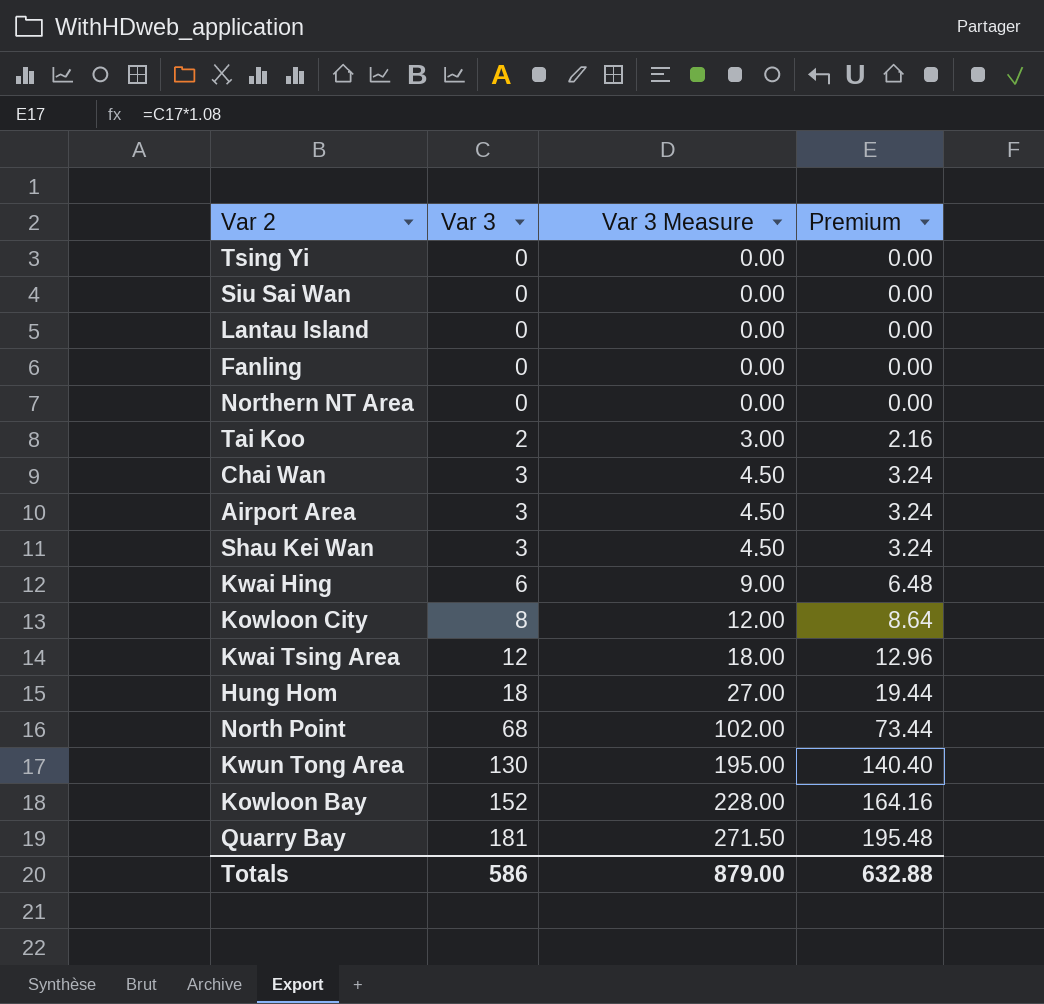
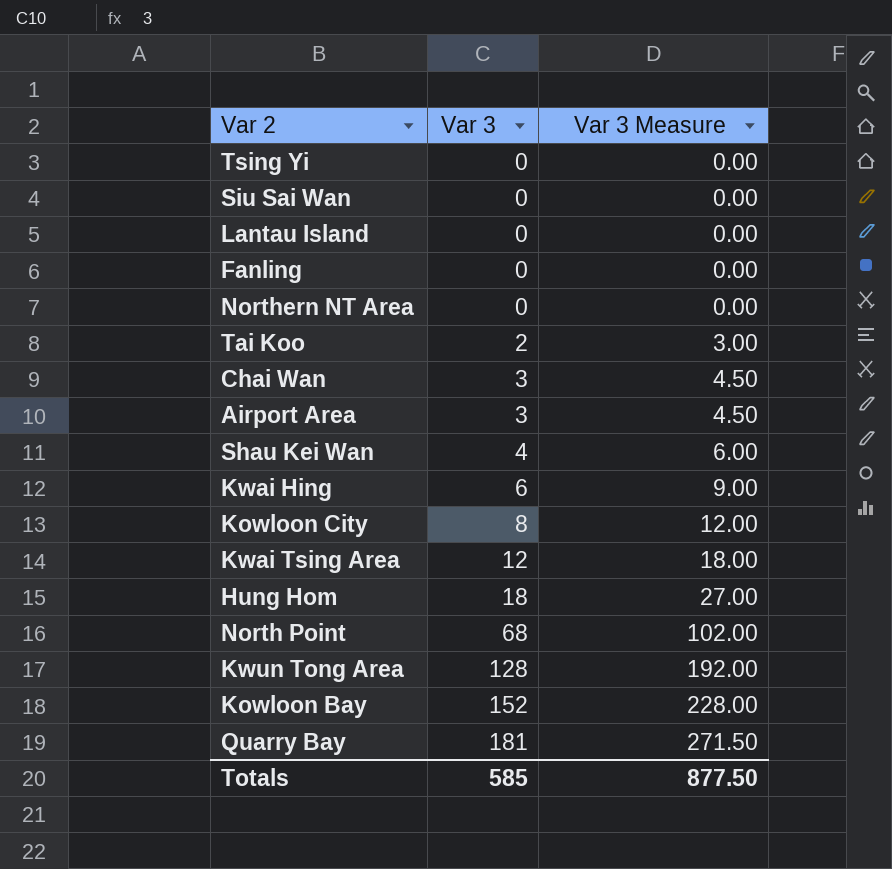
column Premium | formula: [Var 3] * 1.08 -> none
Shau Kei Wan | Var 3: 3 -> 4
Shau Kei Wan | Var 3 Measure: 4.50 -> 6.00
Kwun Tong Area | Var 3: 130 -> 128
Kwun Tong Area | Var 3 Measure: 195.00 -> 192.00
Totals | Var 3: 586 -> 585
Totals | Var 3 Measure: 879.00 -> 877.50

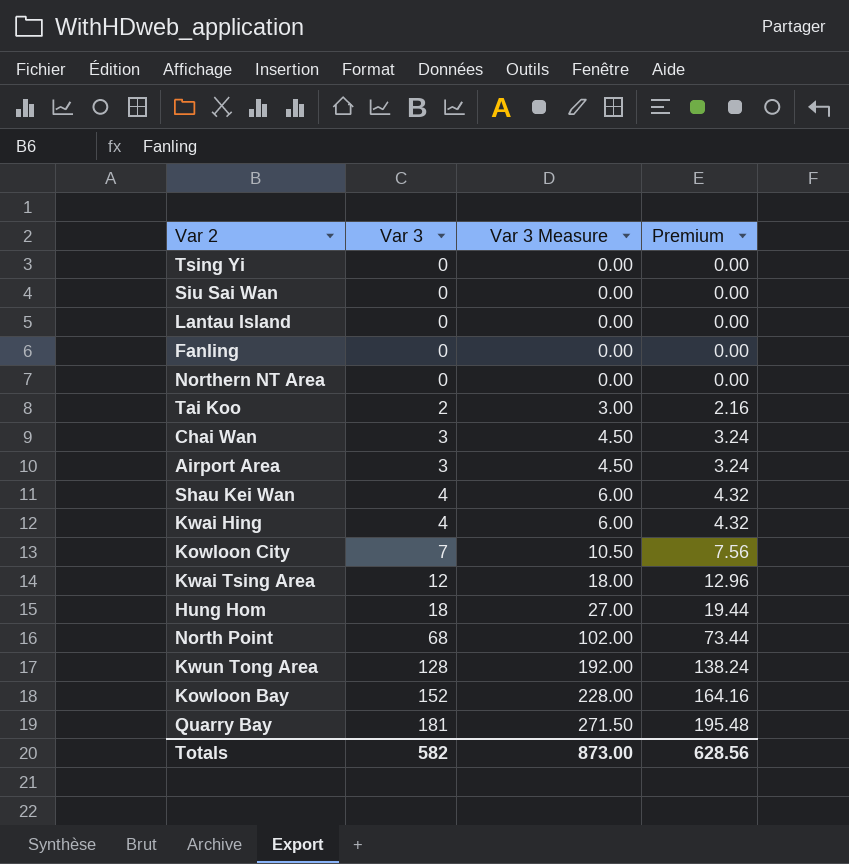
column Premium | formula: none -> [Var 3] * 1.08
Kwai Hing | Var 3: 6 -> 4
Kwai Hing | Var 3 Measure: 9.00 -> 6.00
Kowloon City | Var 3: 8 -> 7
Kowloon City | Var 3 Measure: 12.00 -> 10.50
Totals | Var 3: 585 -> 582
Totals | Var 3 Measure: 877.50 -> 873.00

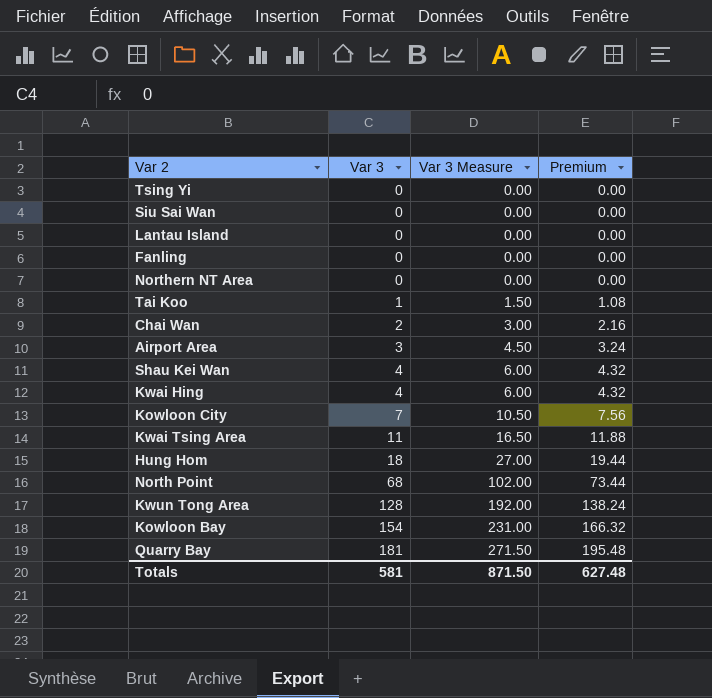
Tai Koo | Var 3: 2 -> 1
Tai Koo | Var 3 Measure: 3.00 -> 1.50
Tai Koo | Premium: 2.16 -> 1.08
Chai Wan | Var 3: 3 -> 2
Chai Wan | Var 3 Measure: 4.50 -> 3.00
Chai Wan | Premium: 3.24 -> 2.16
Kwai Tsing Area | Var 3: 12 -> 11
Kwai Tsing Area | Var 3 Measure: 18.00 -> 16.50
Kwai Tsing Area | Premium: 12.96 -> 11.88
Kowloon Bay | Var 3: 152 -> 154
Kowloon Bay | Var 3 Measure: 228.00 -> 231.00
Kowloon Bay | Premium: 164.16 -> 166.32
Totals | Var 3: 582 -> 581
Totals | Var 3 Measure: 873.00 -> 871.50
Totals | Premium: 628.56 -> 627.48

